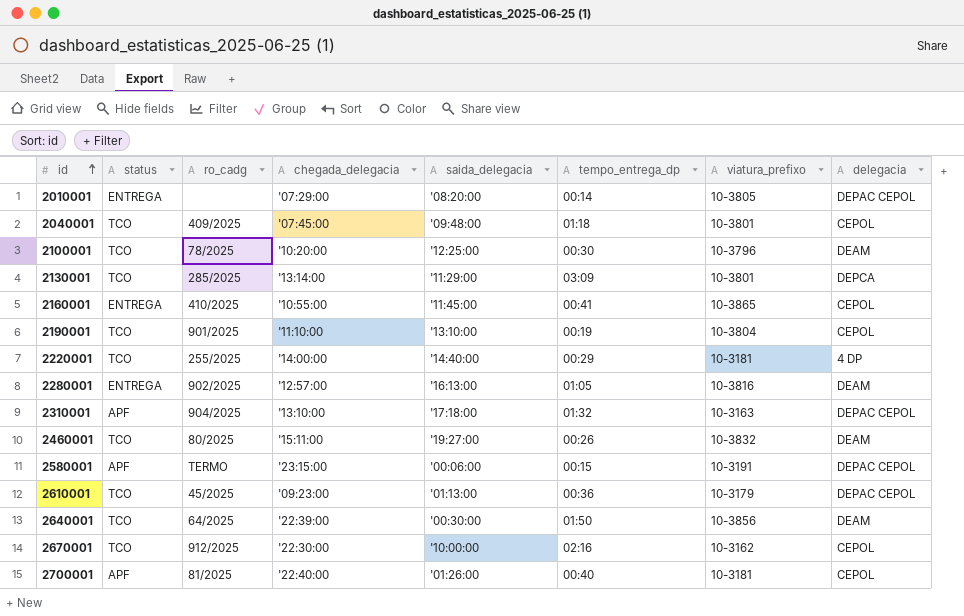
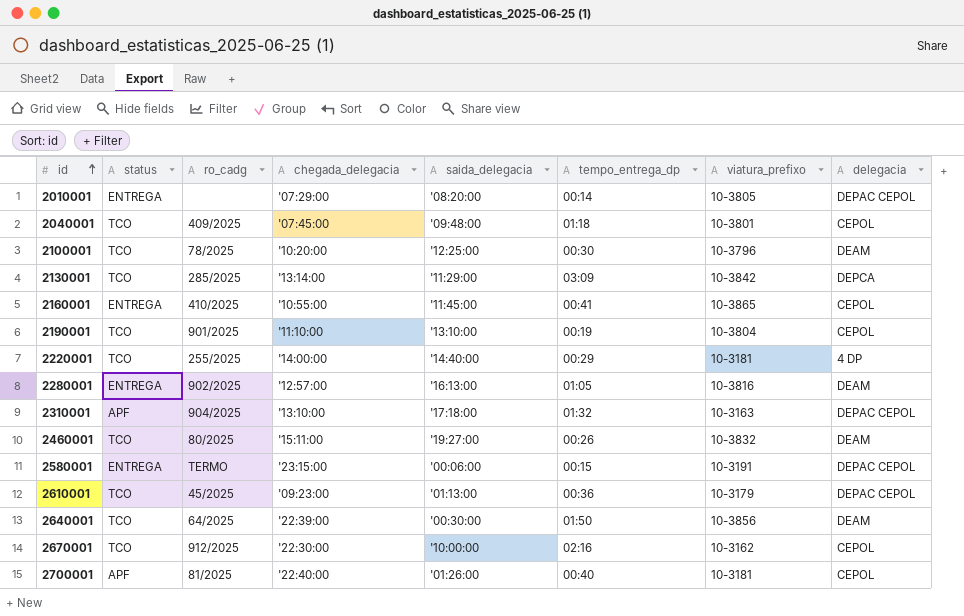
2130001 | viatura_prefixo: 10-3801 -> 10-3842
2580001 | status: APF -> ENTREGA

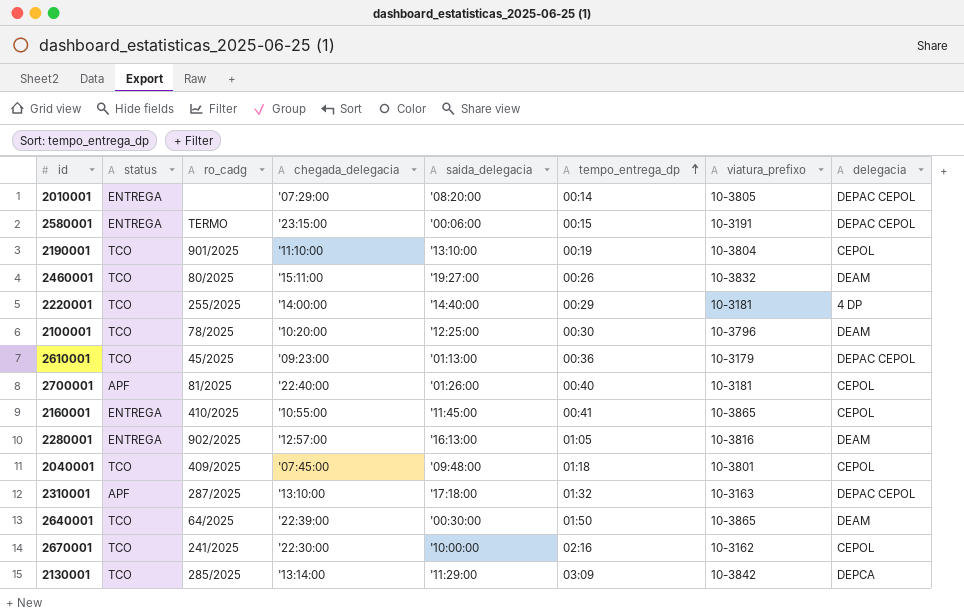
row order: id ascending -> tempo_entrega_dp ascending
2310001 | ro_cadg: 904/2025 -> 287/2025
2640001 | viatura_prefixo: 10-3856 -> 10-3865
2670001 | ro_cadg: 912/2025 -> 241/2025

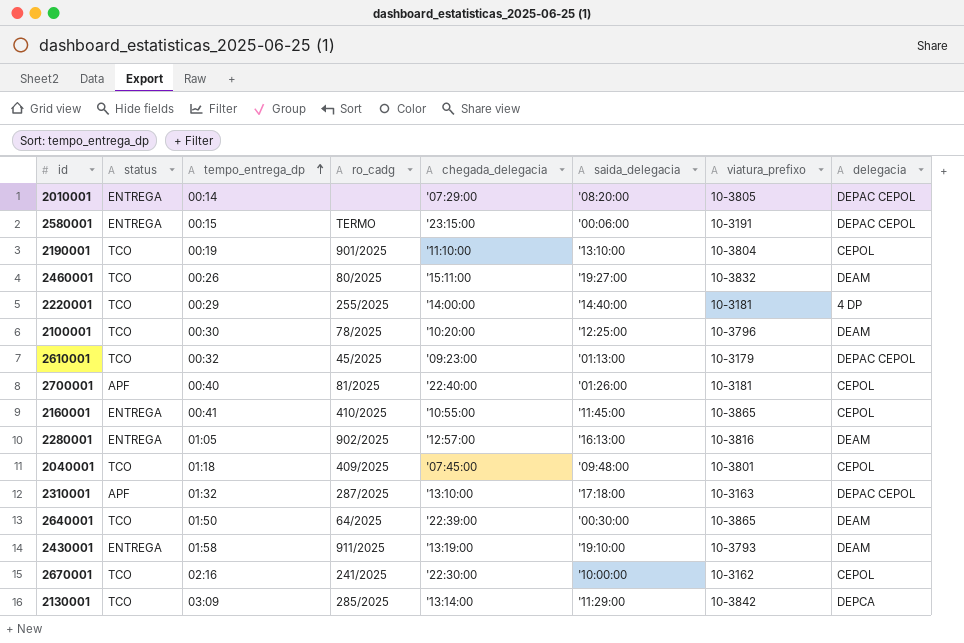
column tempo_entrega_dp | position: 6 -> 3
2610001 | tempo_entrega_dp: 00:36 -> 00:32
row 2430001: none -> ENTREGA | 01:58 | 911/2025 | '13:19:00 | '19:10:00 | 10-3793 | DEAM

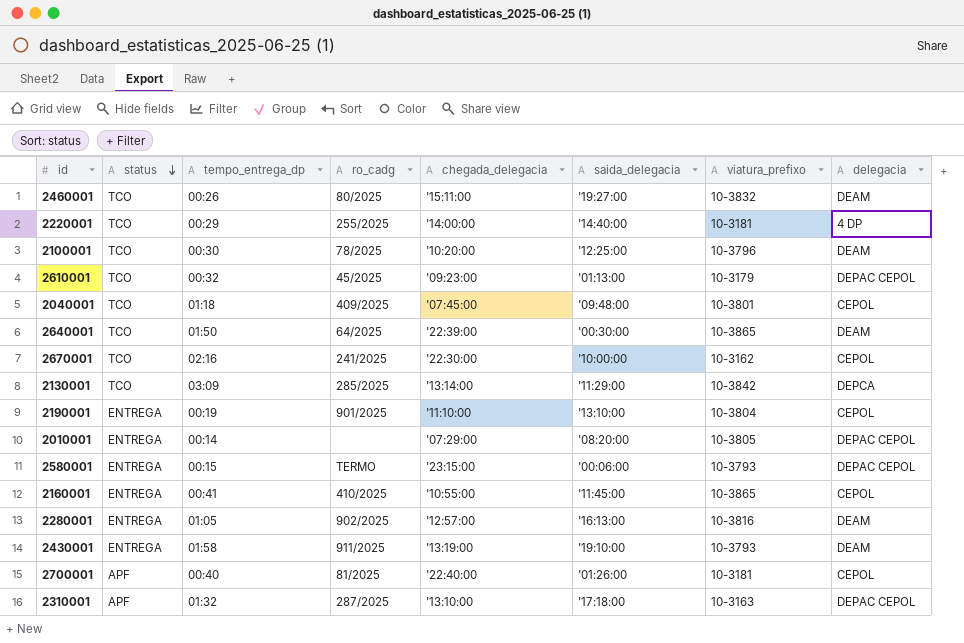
row order: tempo_entrega_dp ascending -> status descending
2190001 | status: TCO -> ENTREGA
2580001 | viatura_prefixo: 10-3191 -> 10-3793

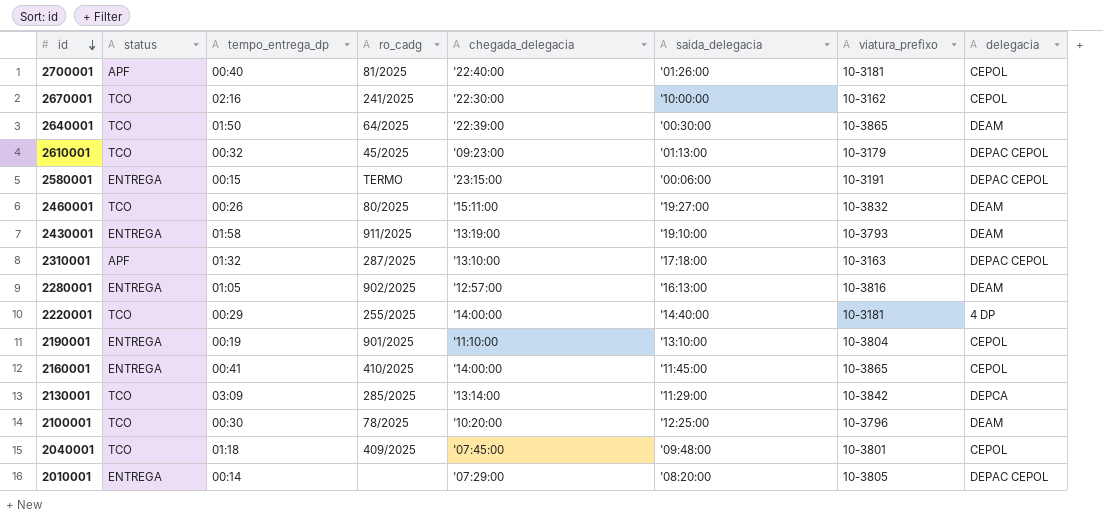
row order: status descending -> id descending
2580001 | viatura_prefixo: 10-3793 -> 10-3191
2160001 | chegada_delegacia: '10:55:00 -> '14:00:00

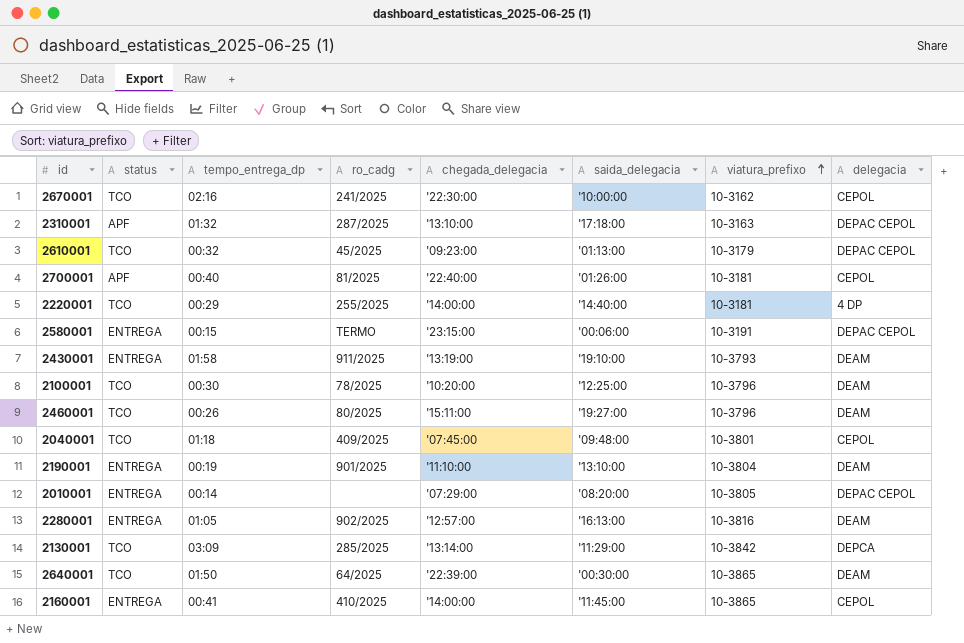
row order: id descending -> viatura_prefixo ascending
2460001 | viatura_prefixo: 10-3832 -> 10-3796
2190001 | delegacia: CEPOL -> DEAM

